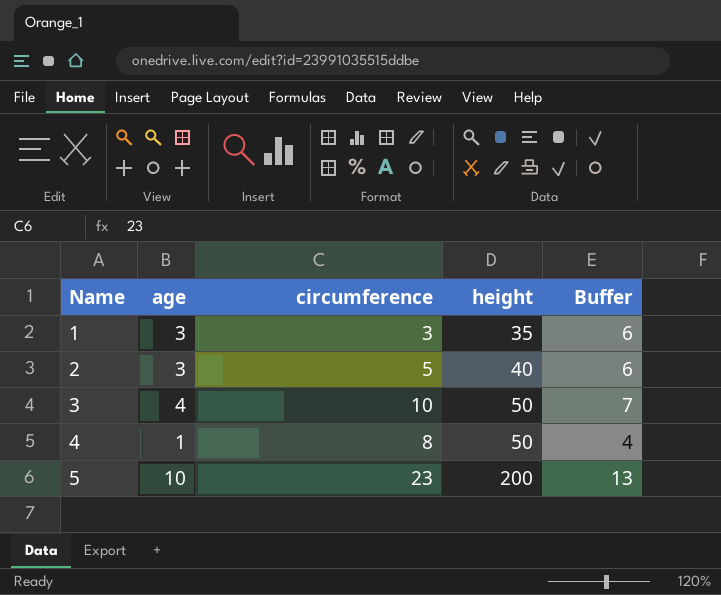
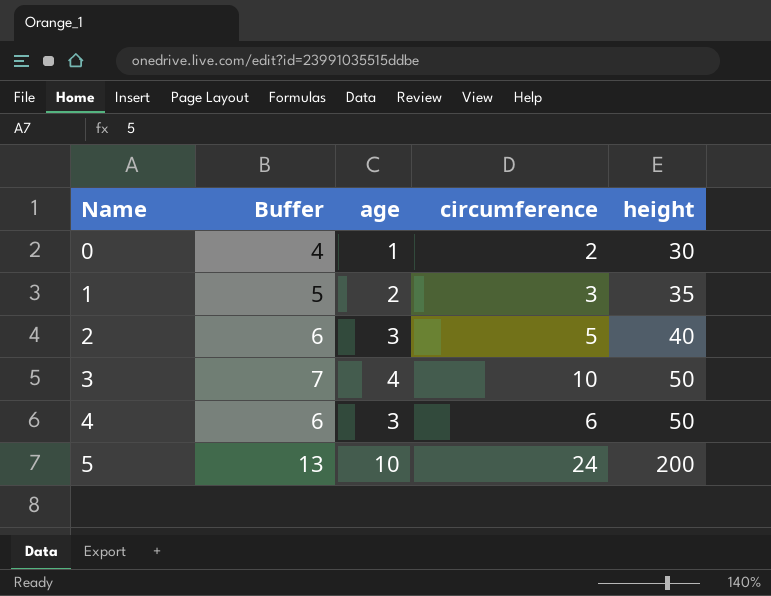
column Buffer | position: 5 -> 2
row 0: none -> 4 | 1 | 2 | 30
1 | Buffer: 6 -> 5
1 | age: 3 -> 2
4 | Buffer: 4 -> 6
4 | age: 1 -> 3
4 | circumference: 8 -> 6
5 | circumference: 23 -> 24

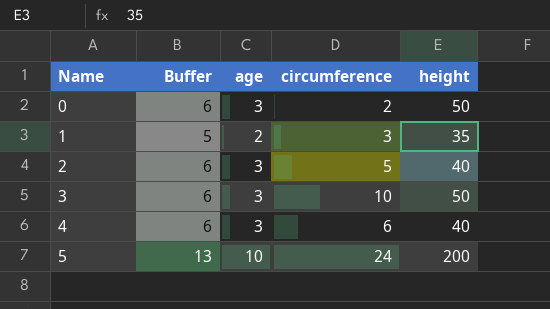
0 | Buffer: 4 -> 6
0 | age: 1 -> 3
0 | height: 30 -> 50
3 | Buffer: 7 -> 6
3 | age: 4 -> 3
4 | height: 50 -> 40

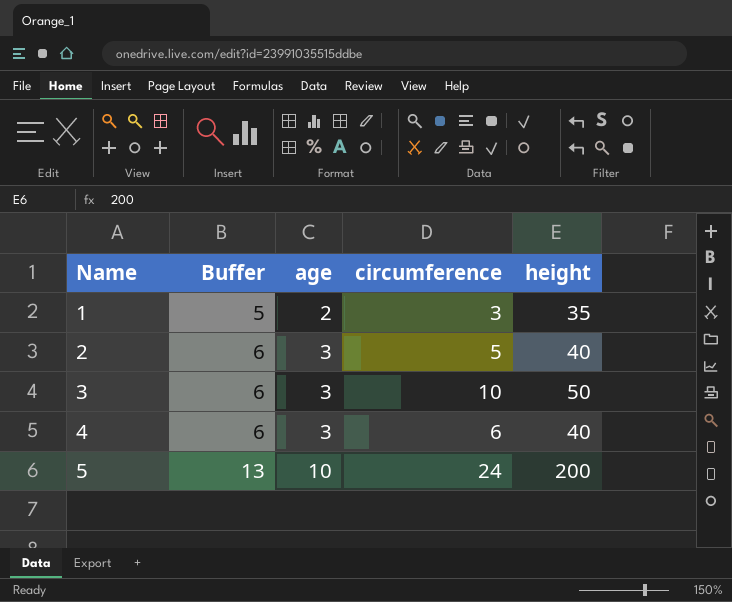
row 0: 6 | 3 | 2 | 50 -> none

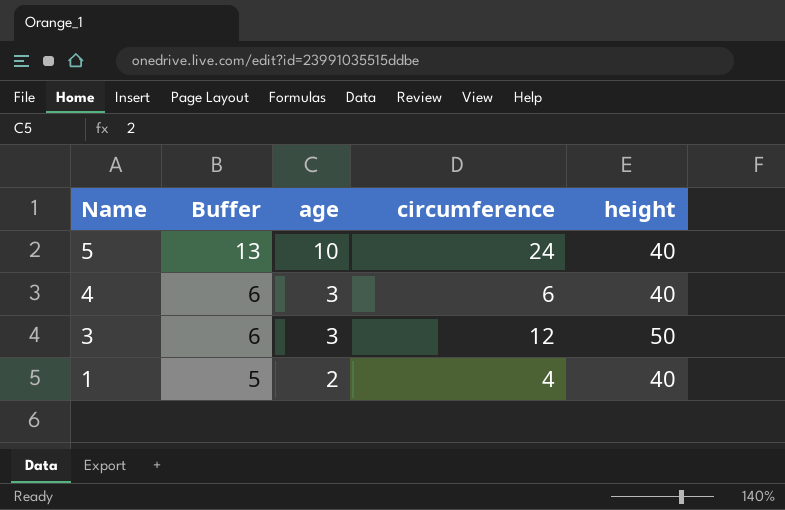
row order: Name ascending -> Name descending
row 2: 6 | 3 | 5 | 40 -> none
5 | height: 200 -> 40
3 | circumference: 10 -> 12
1 | circumference: 3 -> 4
1 | height: 35 -> 40

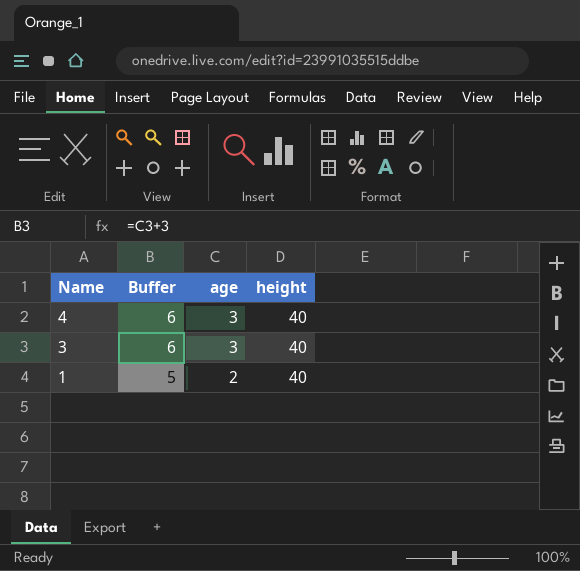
column circumference | position: 4 -> none
row 5: 13 | 10 | 24 | 40 -> none
3 | height: 50 -> 40

